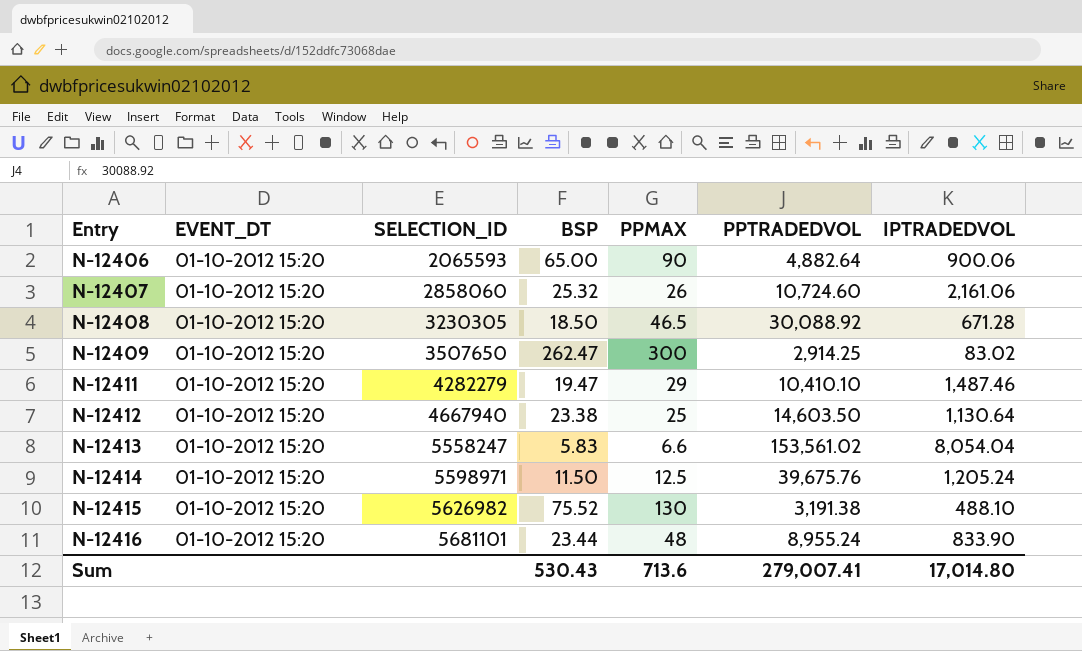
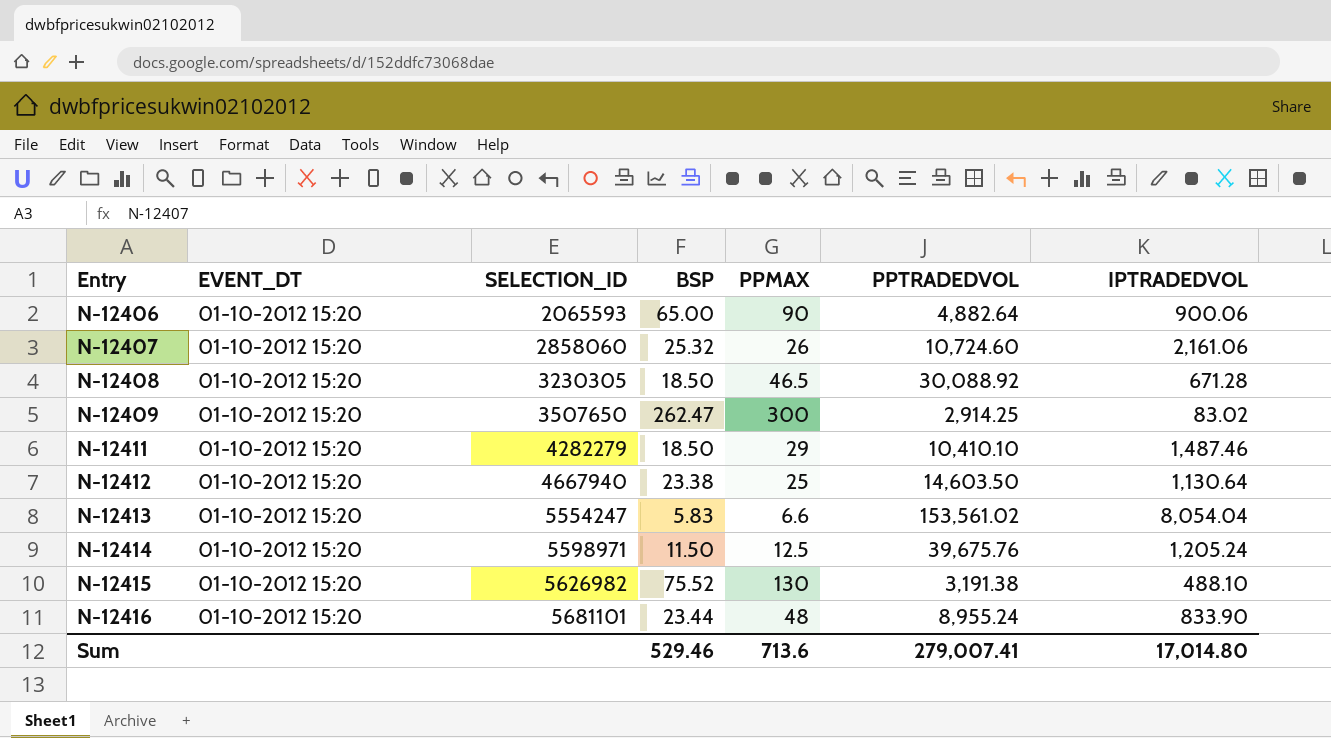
N-12411 | BSP: 19.47 -> 18.50
N-12413 | SELECTION_ID: 5558247 -> 5554247
Sum | BSP: 530.43 -> 529.46

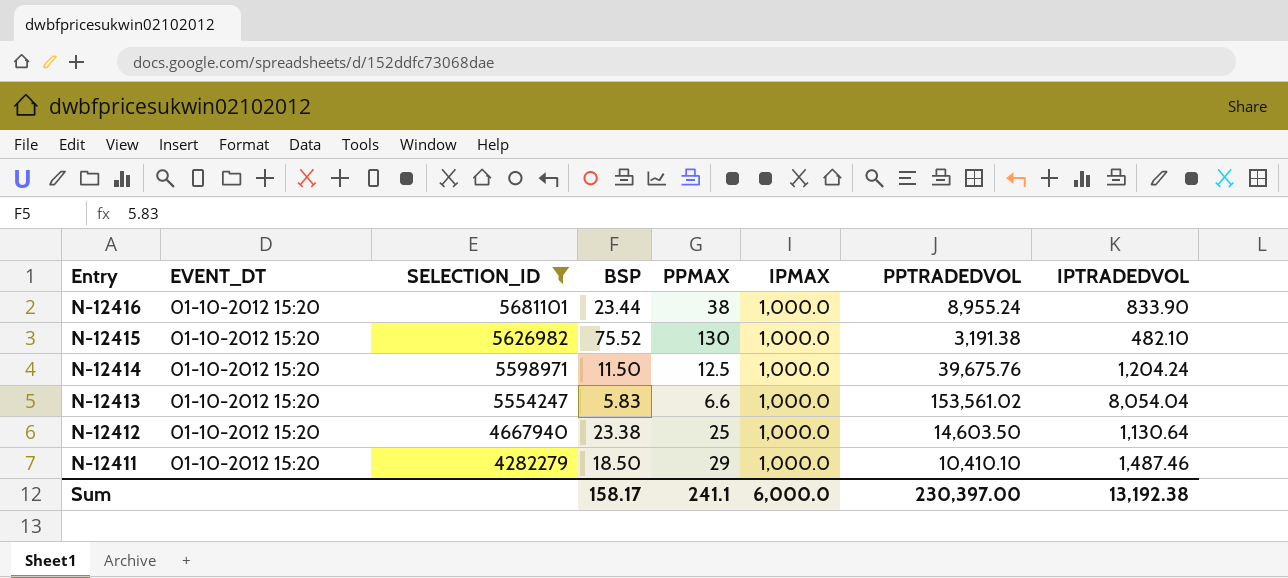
filter: none -> SELECTION_ID >= 4282279
row order: Entry ascending -> Entry descending
column IPMAX | position: none -> 6
N-12416 | PPMAX: 48 -> 38
N-12415 | IPTRADEDVOL: 488.10 -> 482.10
N-12414 | IPTRADEDVOL: 1,205.24 -> 1,204.24
Sum | BSP: 529.46 -> 158.17
Sum | PPMAX: 713.6 -> 241.1
Sum | PPTRADEDVOL: 279,007.41 -> 230,397.00
Sum | IPTRADEDVOL: 17,014.80 -> 13,192.38

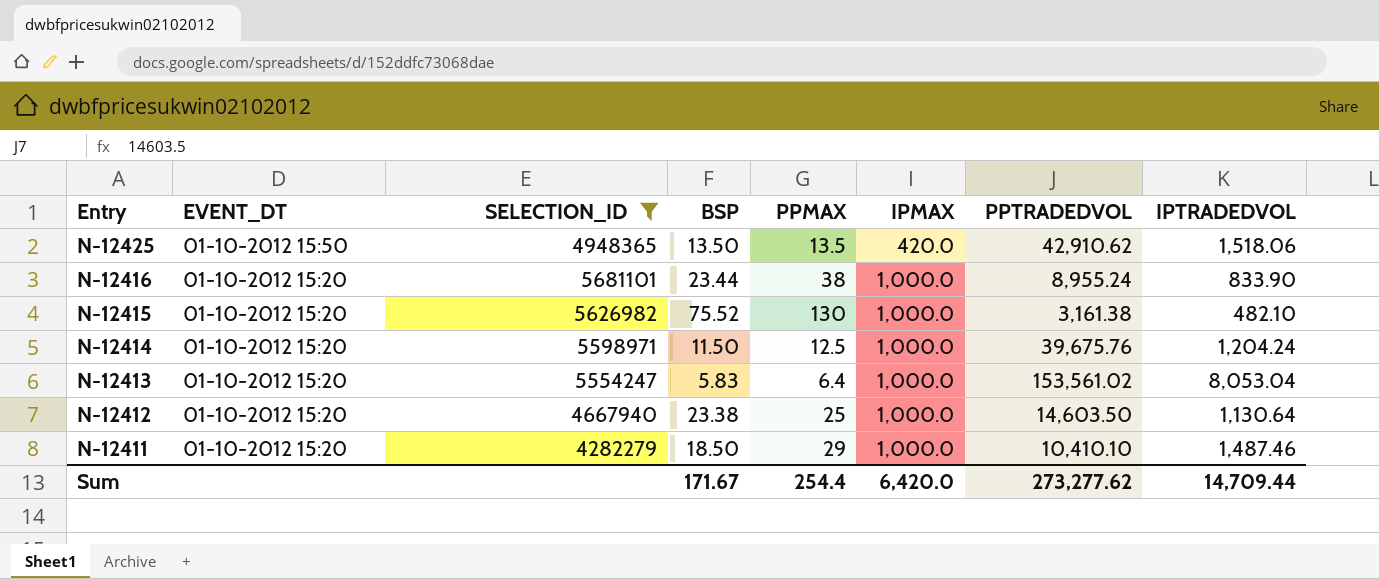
row N-12425: none -> 01-10-2012 15:50 | 4948365 | 13.50 | 13.5 | 420.0 | 42,910.62 | 1,518.06
N-12415 | PPTRADEDVOL: 3,191.38 -> 3,161.38
N-12413 | PPMAX: 6.6 -> 6.4
N-12413 | IPTRADEDVOL: 8,054.04 -> 8,053.04
Sum | BSP: 158.17 -> 171.67
Sum | PPMAX: 241.1 -> 254.4
Sum | IPMAX: 6,000.0 -> 6,420.0
Sum | PPTRADEDVOL: 230,397.00 -> 273,277.62
Sum | IPTRADEDVOL: 13,192.38 -> 14,709.44

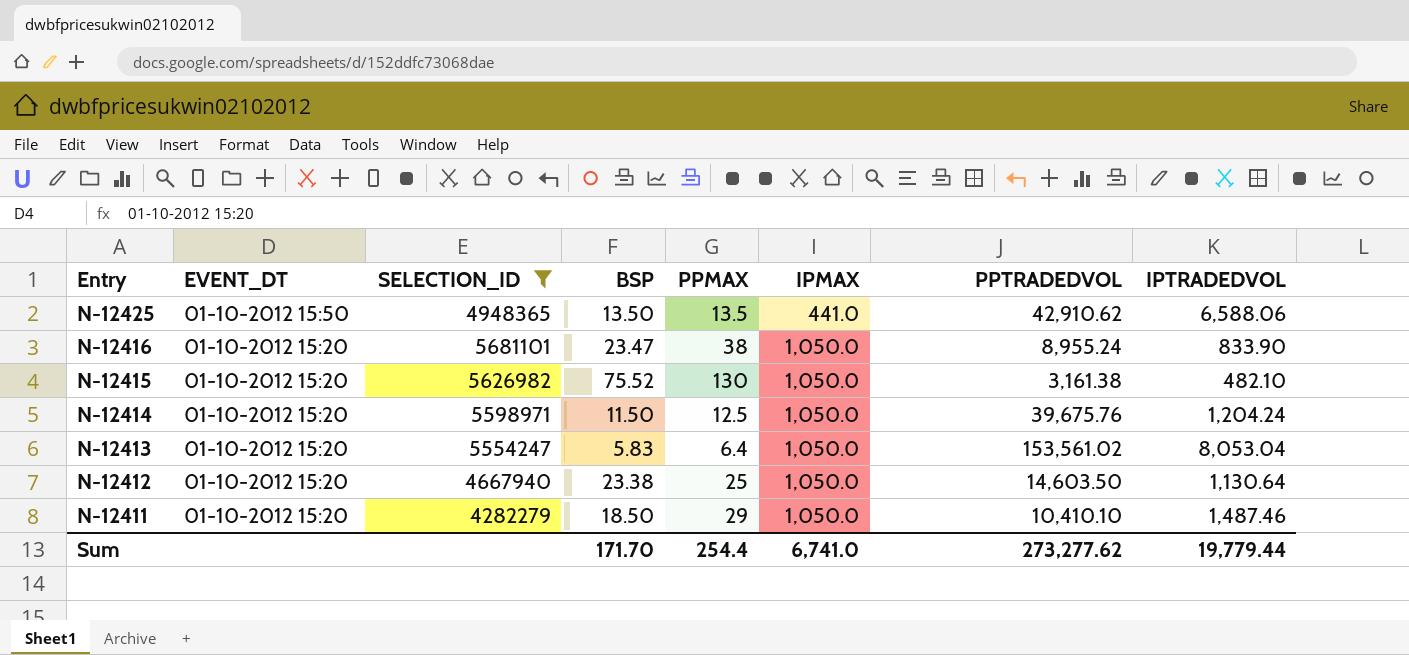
N-12425 | IPMAX: 420.0 -> 441.0
N-12425 | IPTRADEDVOL: 1,518.06 -> 6,588.06
N-12416 | BSP: 23.44 -> 23.47
N-12416 | IPMAX: 1,000.0 -> 1,050.0
N-12415 | IPMAX: 1,000.0 -> 1,050.0
N-12414 | IPMAX: 1,000.0 -> 1,050.0
N-12413 | IPMAX: 1,000.0 -> 1,050.0
N-12412 | IPMAX: 1,000.0 -> 1,050.0
N-12411 | IPMAX: 1,000.0 -> 1,050.0
Sum | BSP: 171.67 -> 171.70
Sum | IPMAX: 6,420.0 -> 6,741.0
Sum | IPTRADEDVOL: 14,709.44 -> 19,779.44

